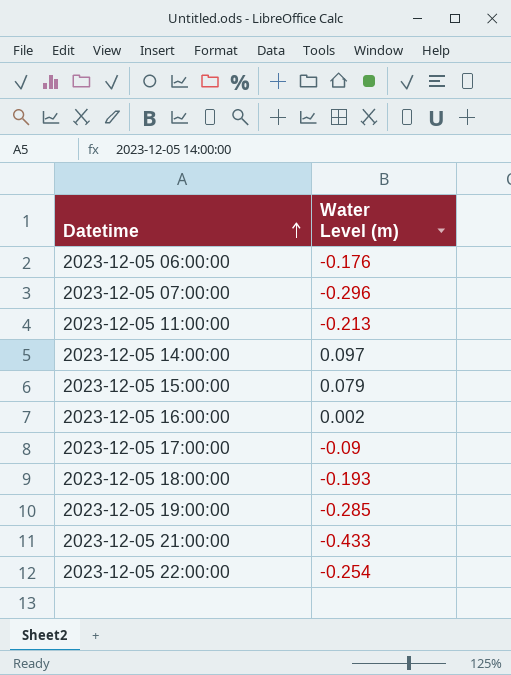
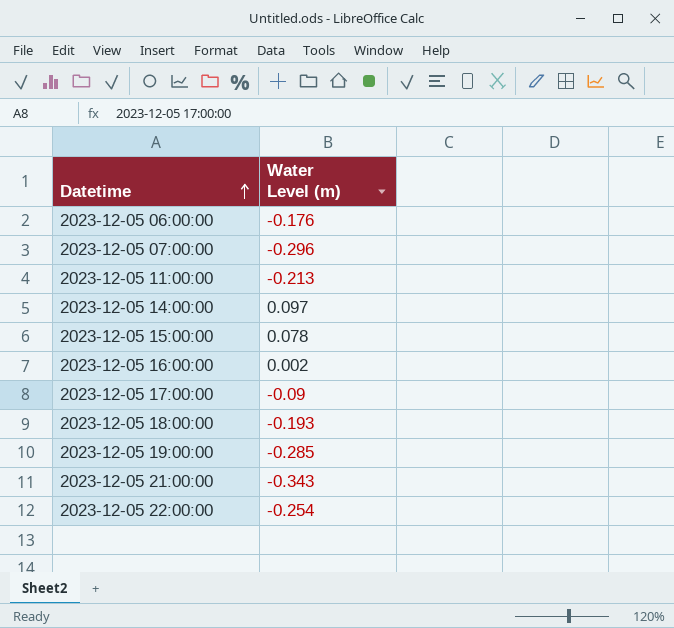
2023-12-05 15:00:00 | Water Level (m): 0.079 -> 0.078
2023-12-05 21:00:00 | Water Level (m): -0.433 -> -0.343

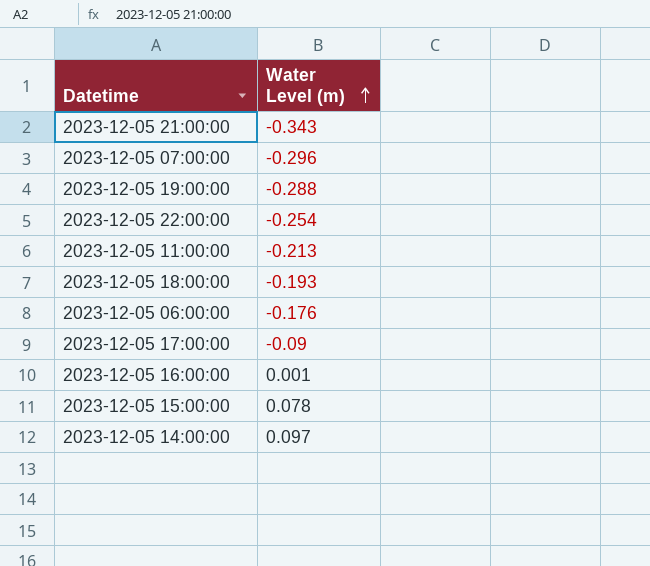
row order: Datetime ascending -> Water Level (m) ascending
2023-12-05 19:00:00 | Water Level (m): -0.285 -> -0.288
2023-12-05 16:00:00 | Water Level (m): 0.002 -> 0.001

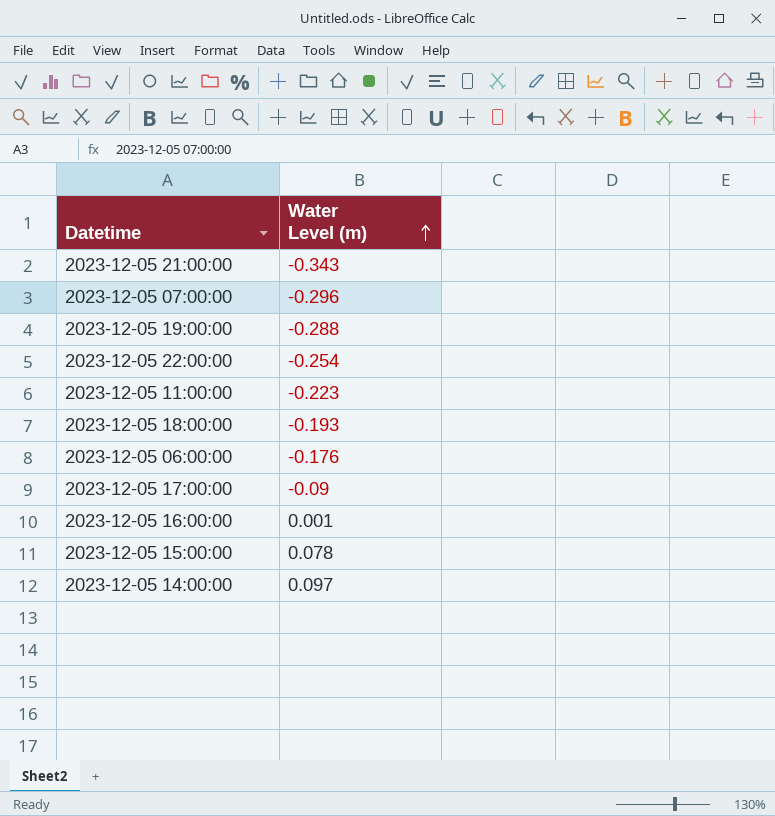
2023-12-05 11:00:00 | Water Level (m): -0.213 -> -0.223

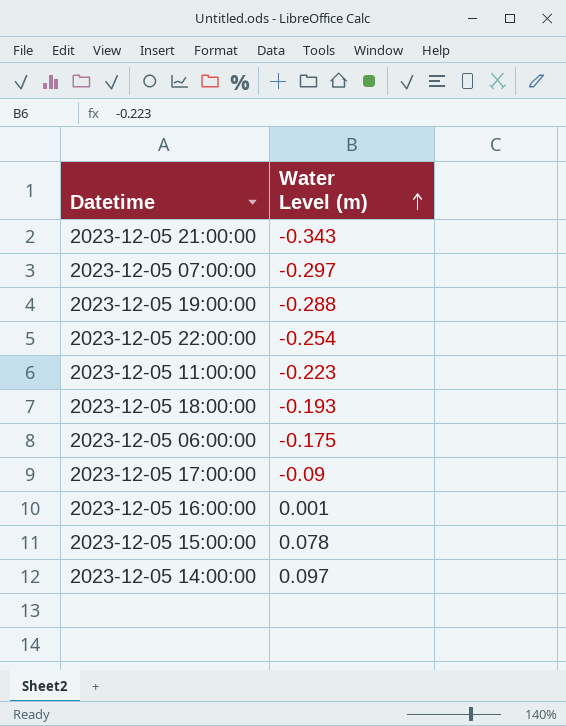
2023-12-05 07:00:00 | Water Level (m): -0.296 -> -0.297
2023-12-05 06:00:00 | Water Level (m): -0.176 -> -0.175

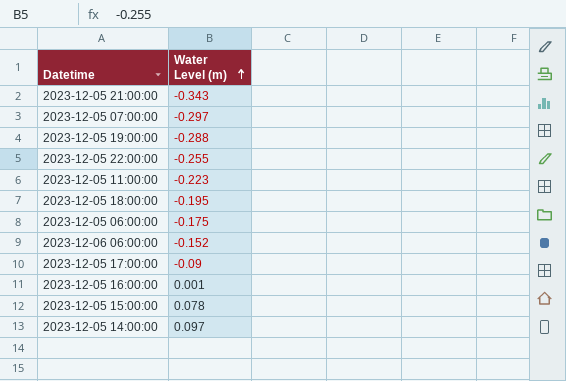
2023-12-05 22:00:00 | Water Level (m): -0.254 -> -0.255
2023-12-05 18:00:00 | Water Level (m): -0.193 -> -0.195
row 2023-12-06 06:00:00: none -> -0.152

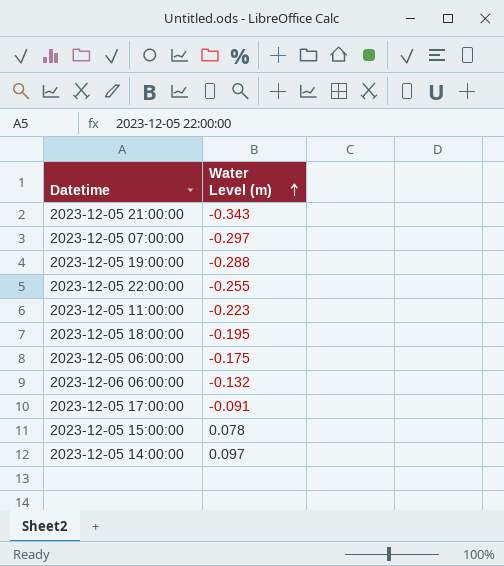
row 2023-12-05 16:00:00: 0.001 -> none
2023-12-06 06:00:00 | Water Level (m): -0.152 -> -0.132
2023-12-05 17:00:00 | Water Level (m): -0.09 -> -0.091

